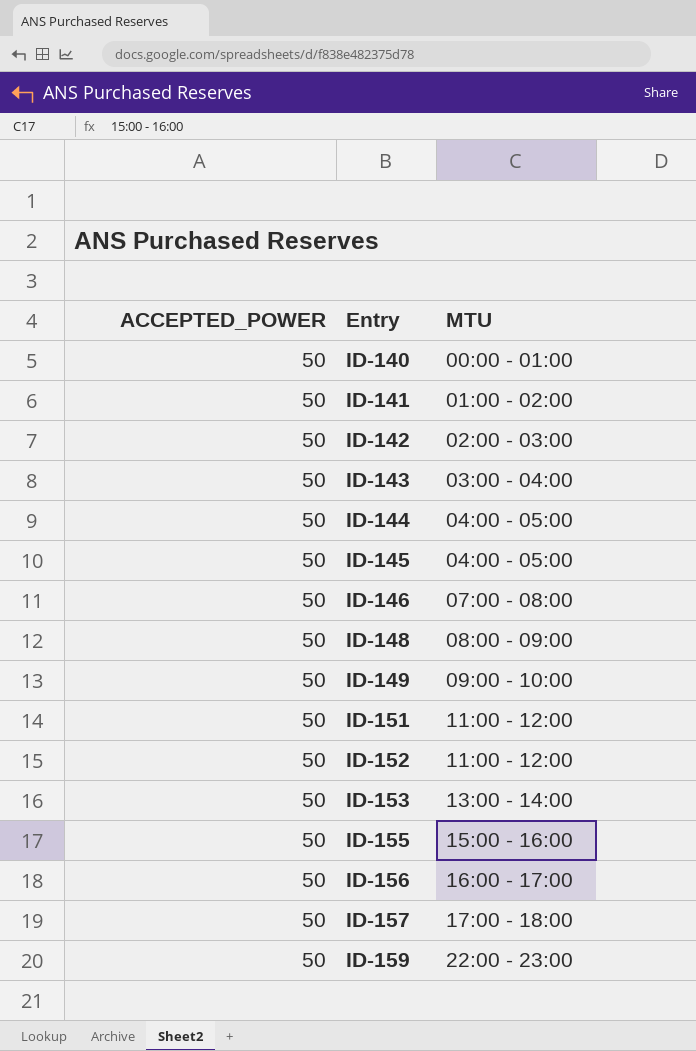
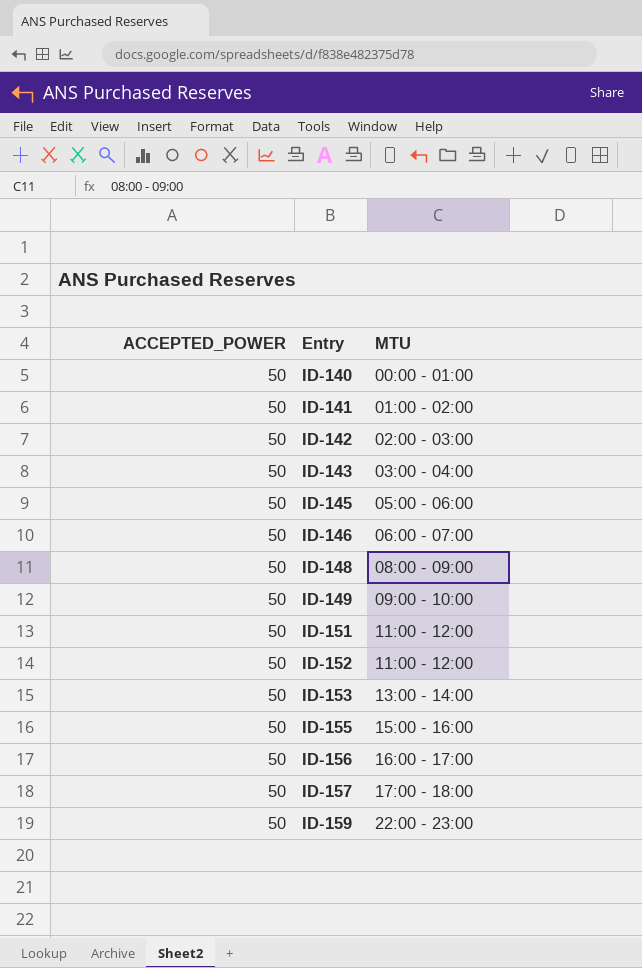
row ID-144: 50 | 04:00 - 05:00 -> none
ID-145 | MTU: 04:00 - 05:00 -> 05:00 - 06:00
ID-146 | MTU: 07:00 - 08:00 -> 06:00 - 07:00

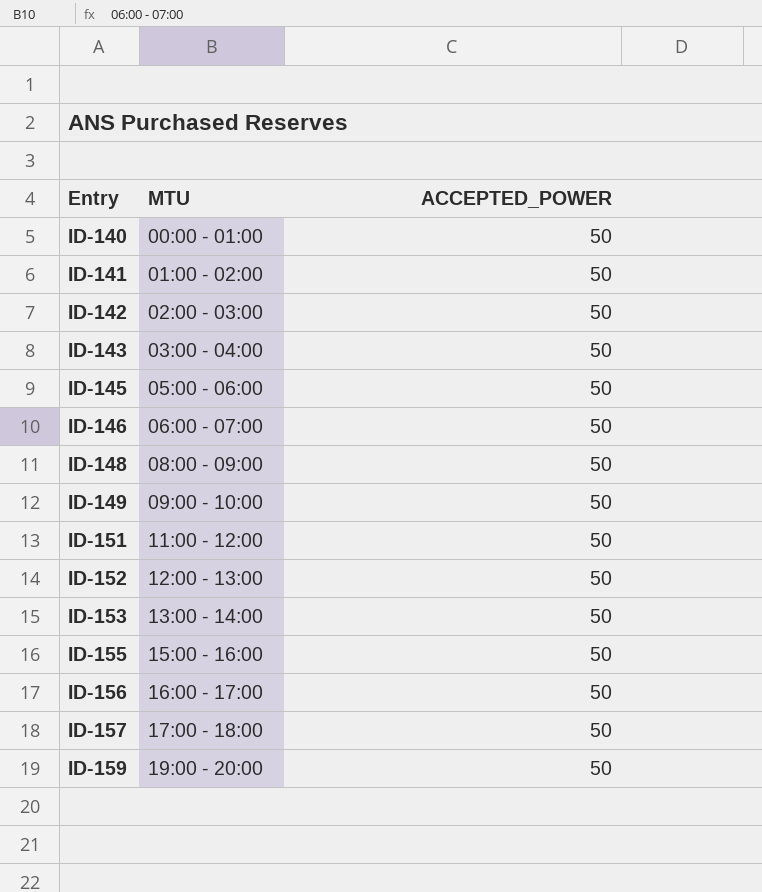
column ACCEPTED_POWER | position: 1 -> 3
ID-152 | MTU: 11:00 - 12:00 -> 12:00 - 13:00
ID-159 | MTU: 22:00 - 23:00 -> 19:00 - 20:00

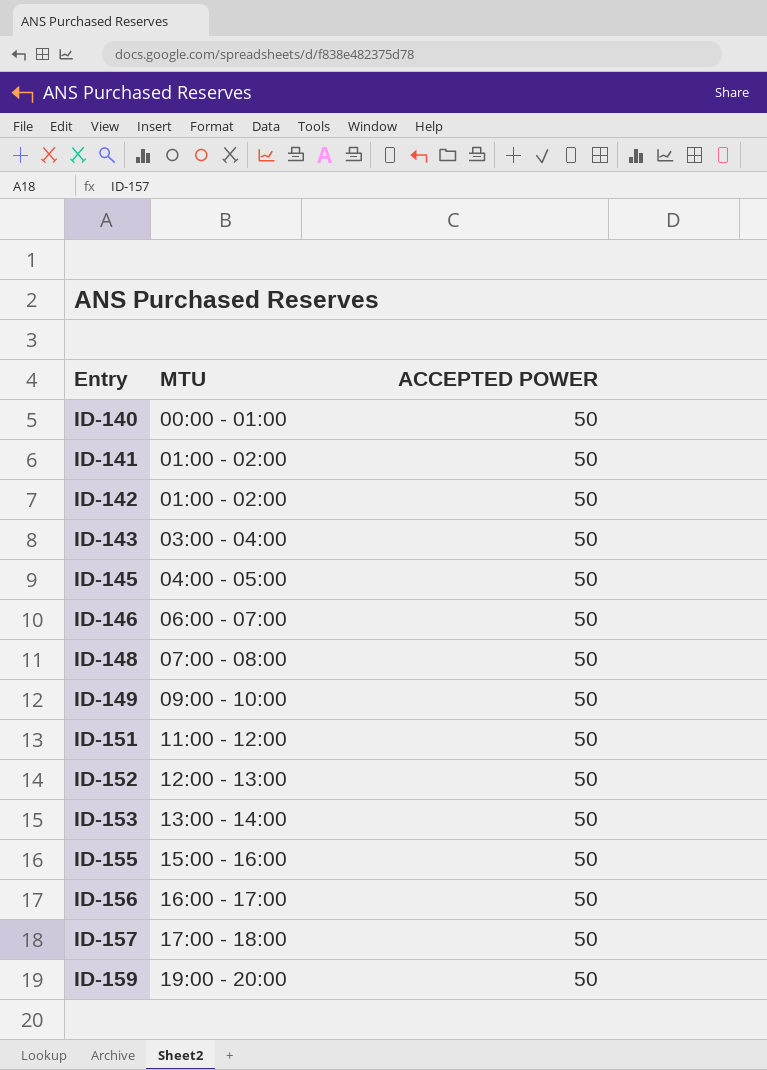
column name: ACCEPTED_POWER -> ACCEPTED POWER
ID-142 | MTU: 02:00 - 03:00 -> 01:00 - 02:00
ID-145 | MTU: 05:00 - 06:00 -> 04:00 - 05:00
ID-148 | MTU: 08:00 - 09:00 -> 07:00 - 08:00

